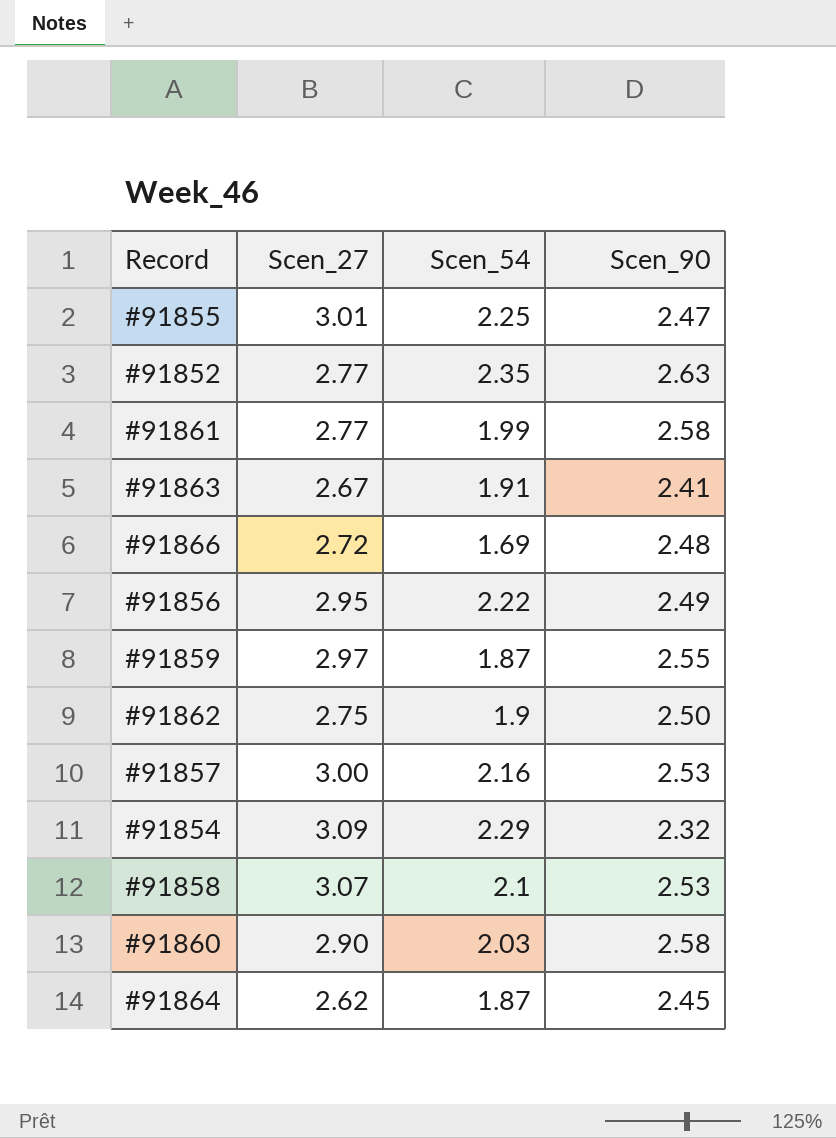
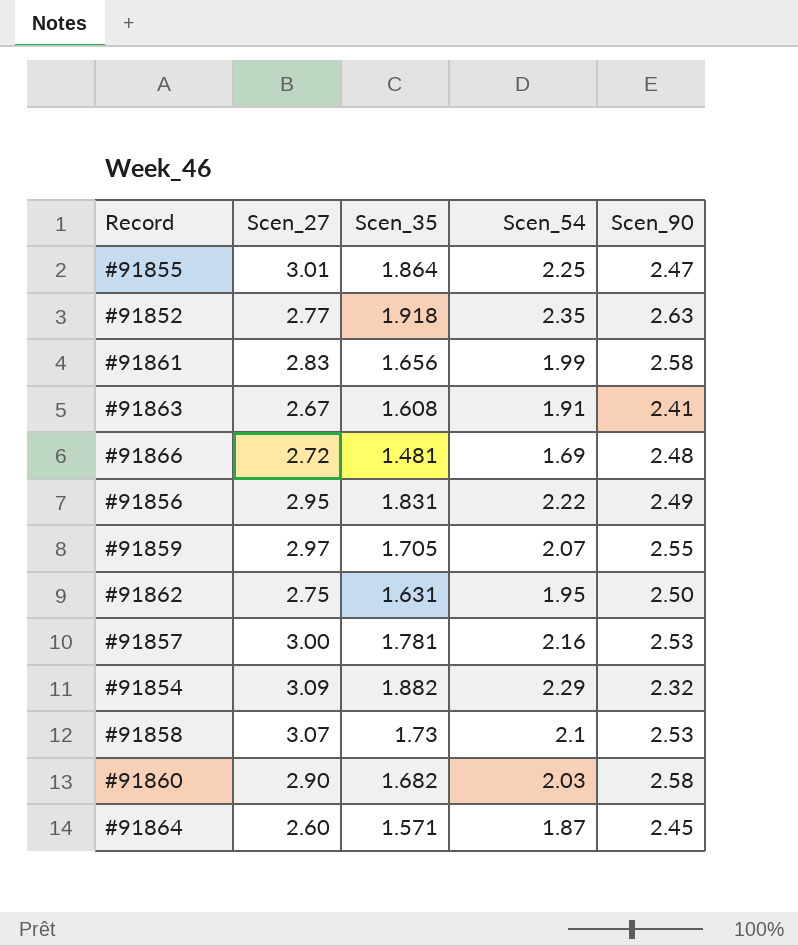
column Scen_35 | position: none -> 3
#91861 | Scen_27: 2.77 -> 2.83
#91859 | Scen_54: 1.87 -> 2.07
#91862 | Scen_54: 1.9 -> 1.95
#91864 | Scen_27: 2.62 -> 2.60

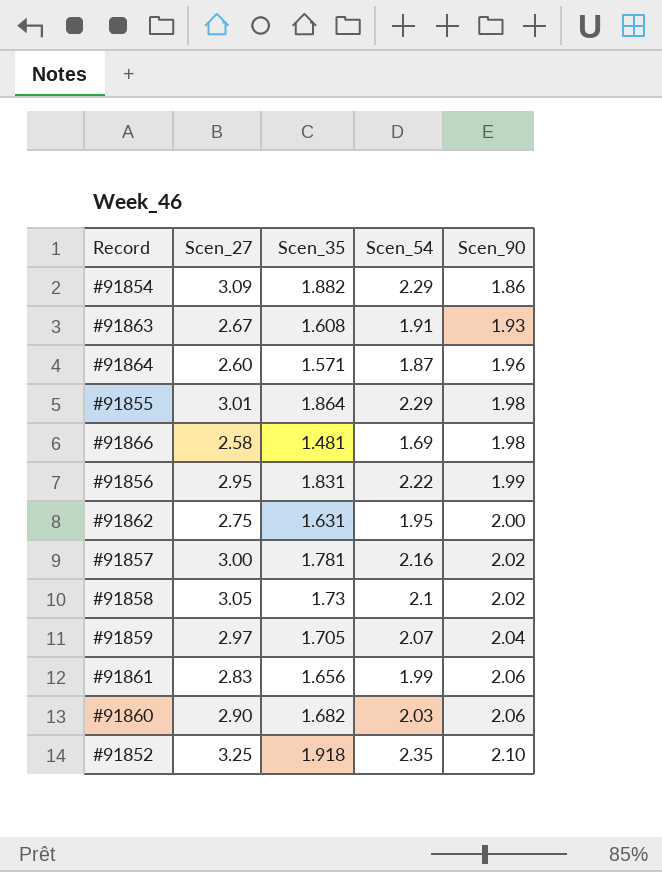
row order: none -> Scen_90 ascending
#91854 | Scen_90: 2.32 -> 1.86
#91863 | Scen_90: 2.41 -> 1.93
#91864 | Scen_90: 2.45 -> 1.96
#91855 | Scen_54: 2.25 -> 2.29
#91855 | Scen_90: 2.47 -> 1.98
#91866 | Scen_27: 2.72 -> 2.58
#91866 | Scen_90: 2.48 -> 1.98
#91856 | Scen_90: 2.49 -> 1.99
#91862 | Scen_90: 2.50 -> 2.00
#91857 | Scen_90: 2.53 -> 2.02
#91858 | Scen_27: 3.07 -> 3.05
#91858 | Scen_90: 2.53 -> 2.02
#91859 | Scen_90: 2.55 -> 2.04
#91861 | Scen_90: 2.58 -> 2.06
#91860 | Scen_90: 2.58 -> 2.06
#91852 | Scen_27: 2.77 -> 3.25
#91852 | Scen_90: 2.63 -> 2.10

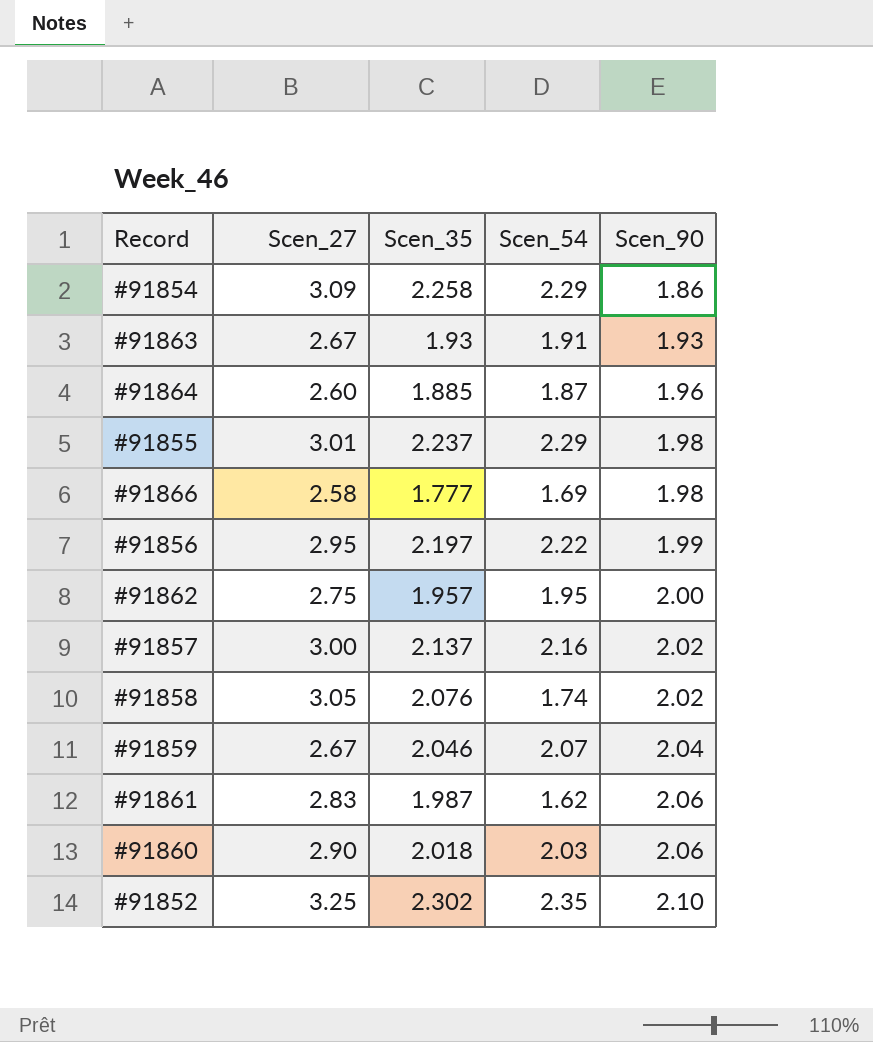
#91854 | Scen_35: 1.882 -> 2.258
#91863 | Scen_35: 1.608 -> 1.93
#91864 | Scen_35: 1.571 -> 1.885
#91855 | Scen_35: 1.864 -> 2.237
#91866 | Scen_35: 1.481 -> 1.777
#91856 | Scen_35: 1.831 -> 2.197
#91862 | Scen_35: 1.631 -> 1.957
#91857 | Scen_35: 1.781 -> 2.137
#91858 | Scen_35: 1.73 -> 2.076
#91858 | Scen_54: 2.1 -> 1.74
#91859 | Scen_27: 2.97 -> 2.67
#91859 | Scen_35: 1.705 -> 2.046
#91861 | Scen_35: 1.656 -> 1.987
#91861 | Scen_54: 1.99 -> 1.62
#91860 | Scen_35: 1.682 -> 2.018
#91852 | Scen_35: 1.918 -> 2.302

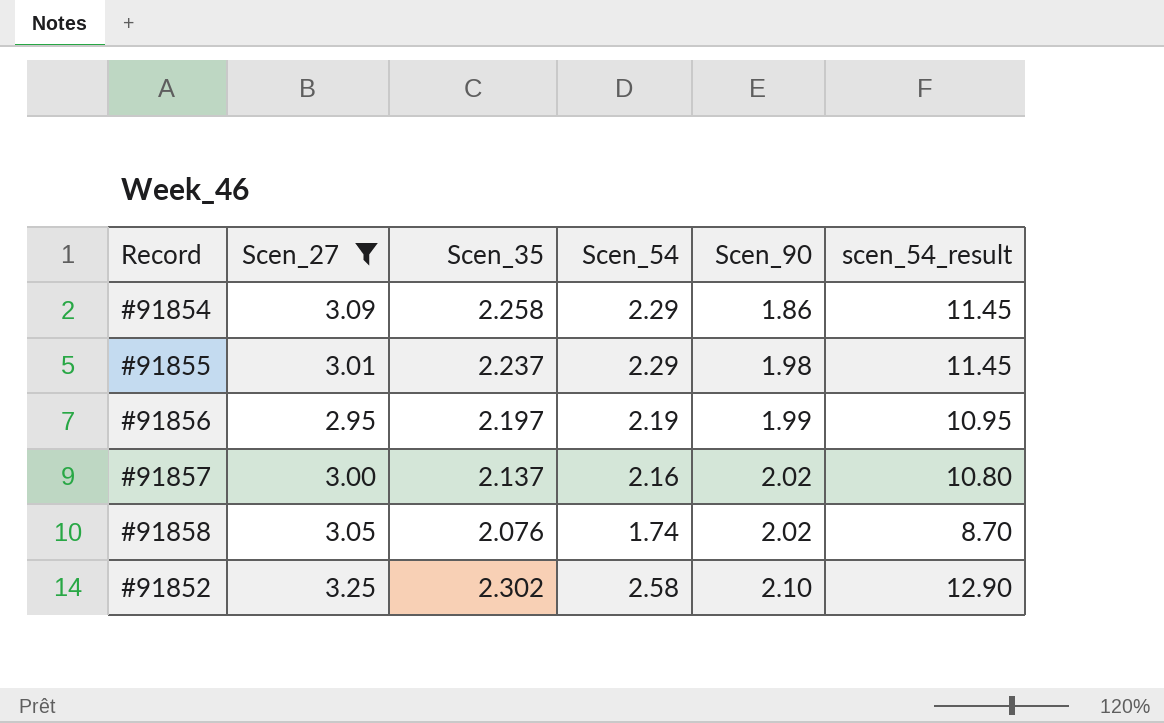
filter: none -> Scen_27 >= 2.95
column scen_54_result | formula: none -> [Scen_54] * 5
#91856 | Scen_54: 2.22 -> 2.19
#91852 | Scen_54: 2.35 -> 2.58

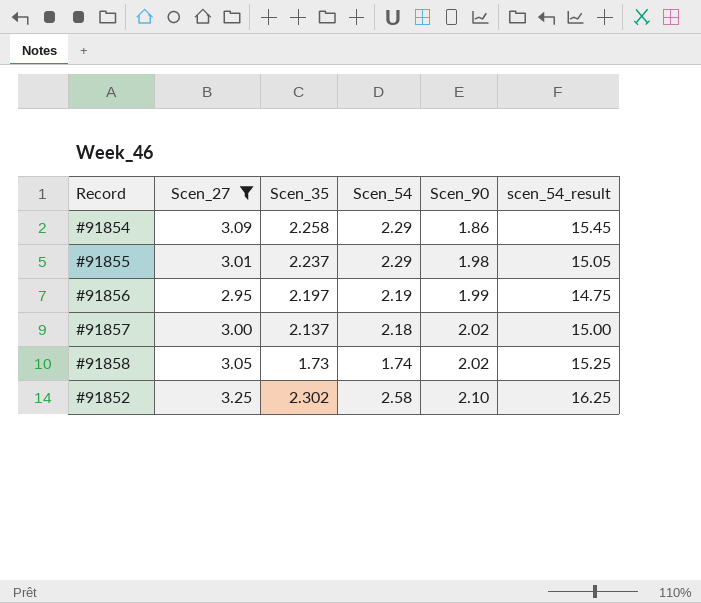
column scen_54_result | formula: [Scen_54] * 5 -> [Scen_27] * 5
#91857 | Scen_54: 2.16 -> 2.18
#91858 | Scen_35: 2.076 -> 1.73

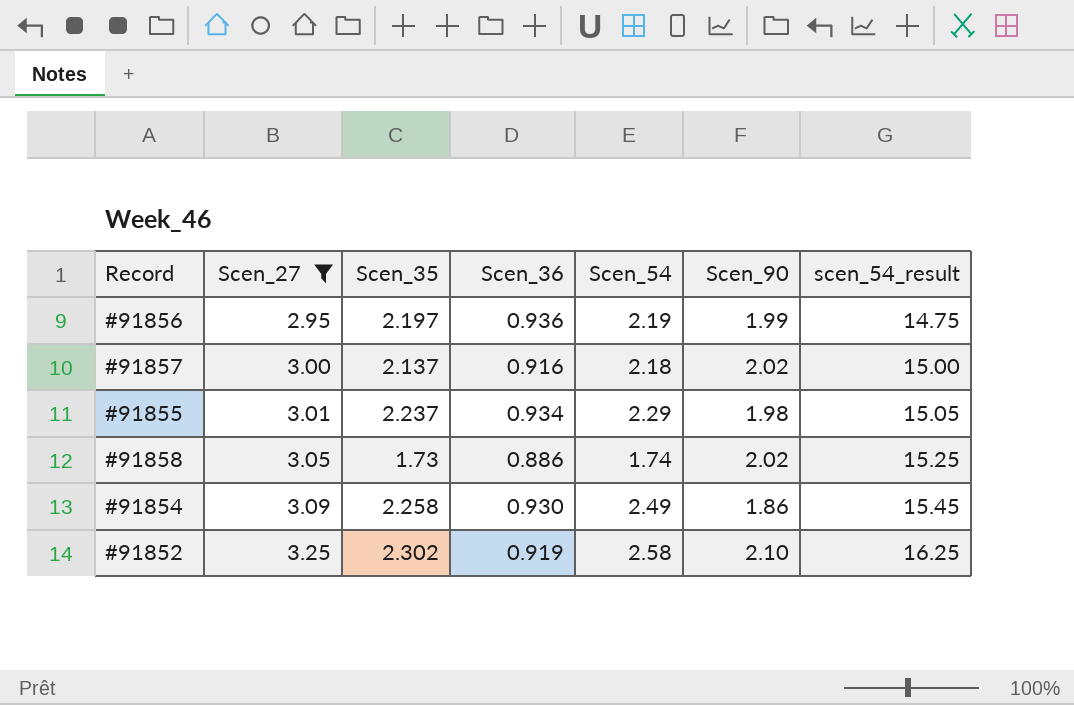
row order: Scen_90 ascending -> Scen_27 ascending
column Scen_36 | position: none -> 4
#91854 | Scen_54: 2.29 -> 2.49

